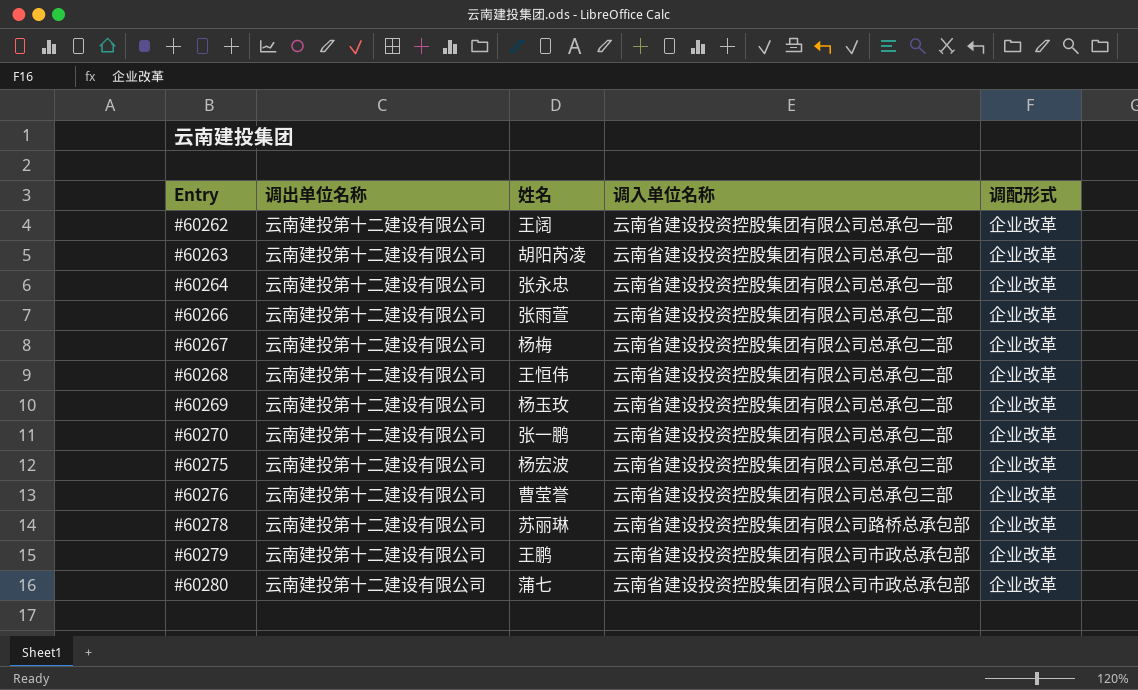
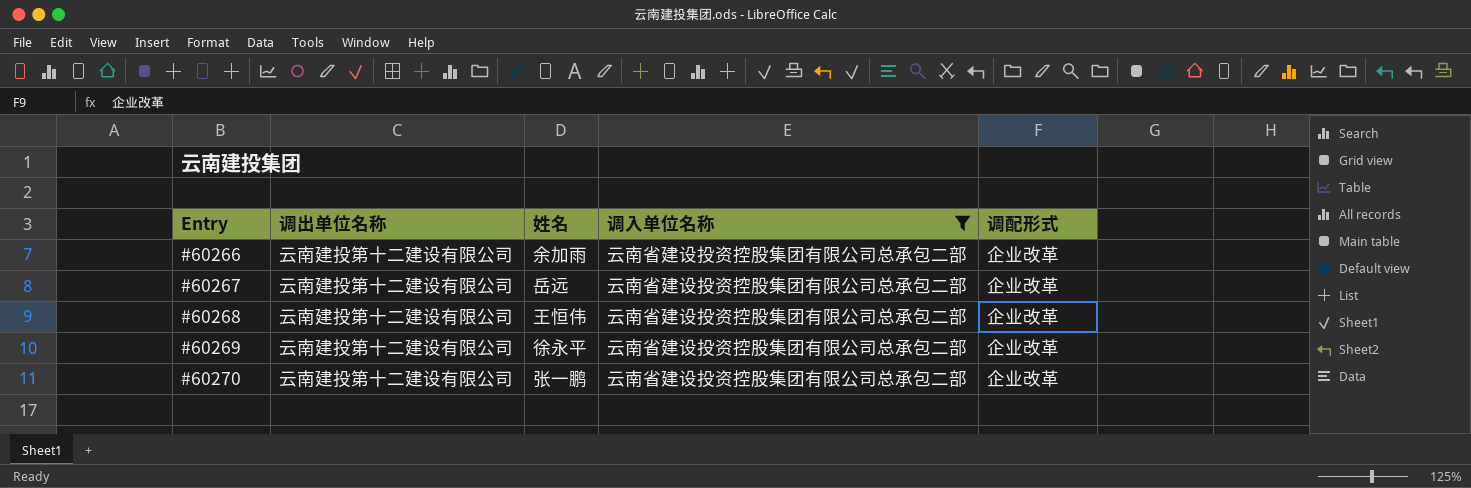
filter: none -> 调入单位名称 = 云南省建设投资控股集团有限公司总承包二部
#60266 | 姓名: 张雨萱 -> 余加雨
#60267 | 姓名: 杨梅 -> 岳远
#60269 | 姓名: 杨玉玫 -> 徐永平

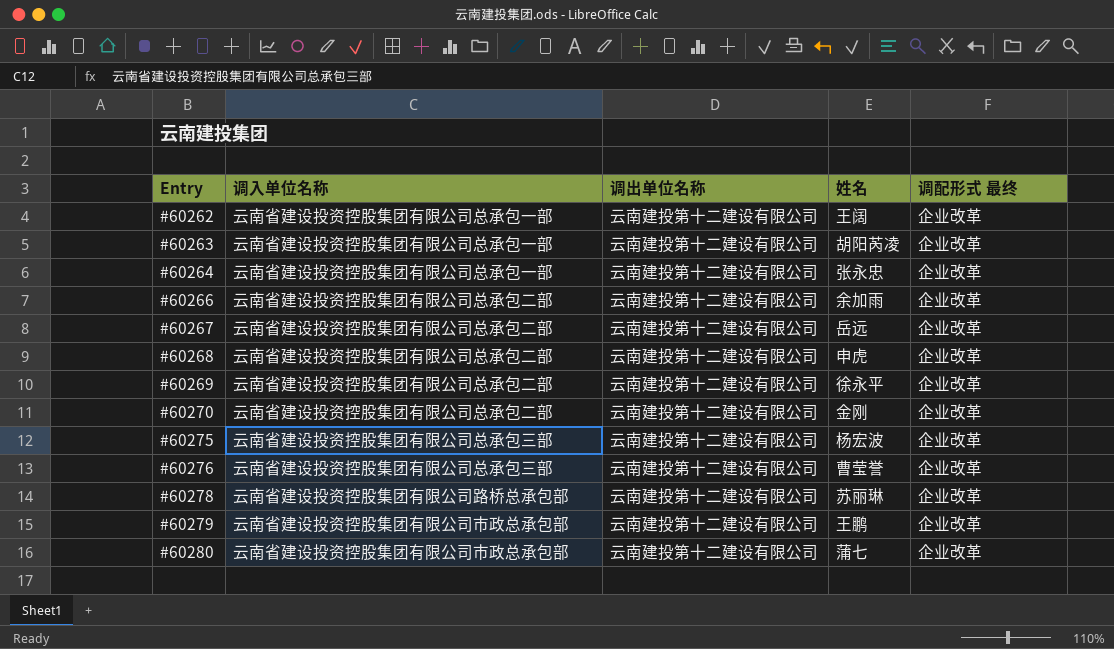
filter: 调入单位名称 = 云南省建设投资控股集团有限公司总承包二部 -> none
column 调入单位名称 | position: 4 -> 2
column name: 调配形式 -> 调配形式 最终
#60268 | 姓名: 王恒伟 -> 申虎
#60270 | 姓名: 张一鹏 -> 金刚

